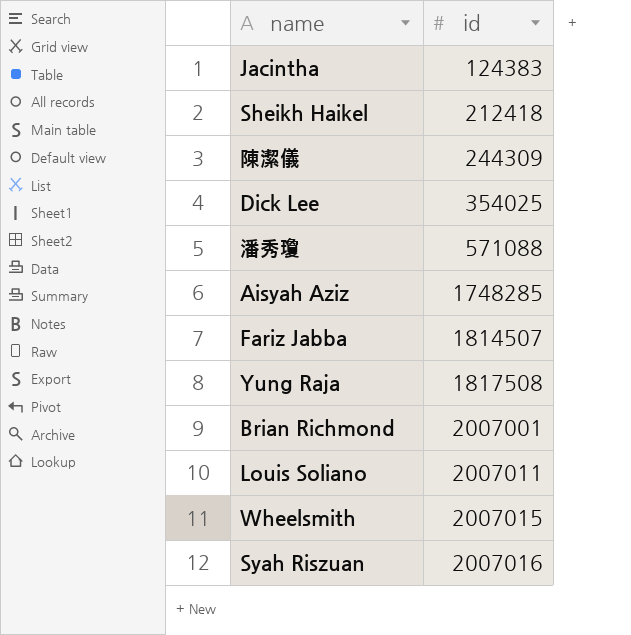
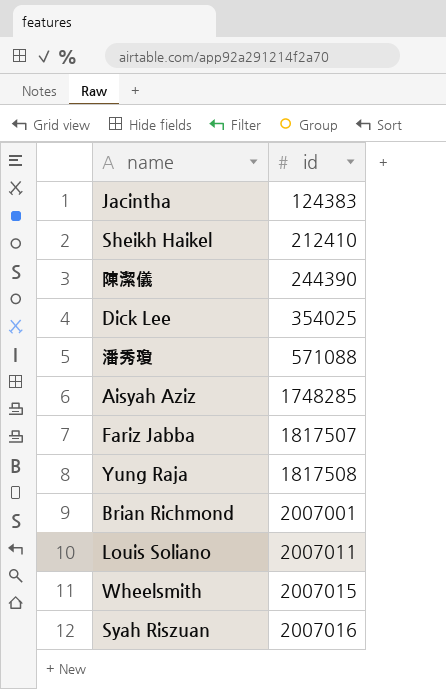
Sheikh Haikel | id: 212418 -> 212410
陳潔儀 | id: 244309 -> 244390
Fariz Jabba | id: 1814507 -> 1817507

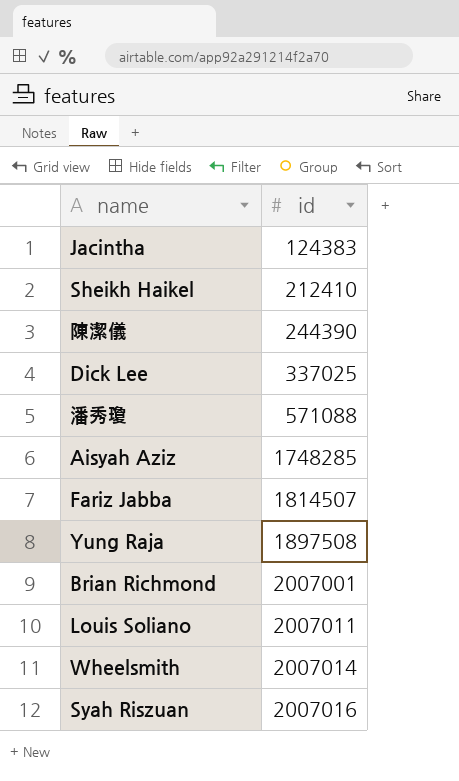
Dick Lee | id: 354025 -> 337025
Fariz Jabba | id: 1817507 -> 1814507
Yung Raja | id: 1817508 -> 1897508
Wheelsmith | id: 2007015 -> 2007014

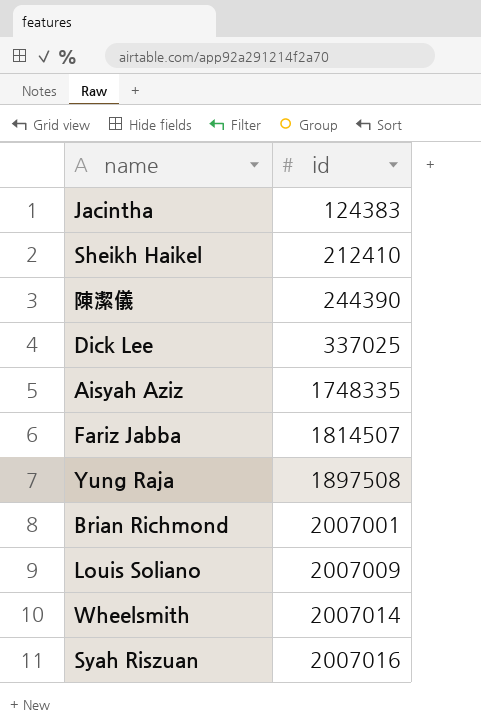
row 潘秀瓊: 571088 -> none
Aisyah Aziz | id: 1748285 -> 1748335
Louis Soliano | id: 2007011 -> 2007009

